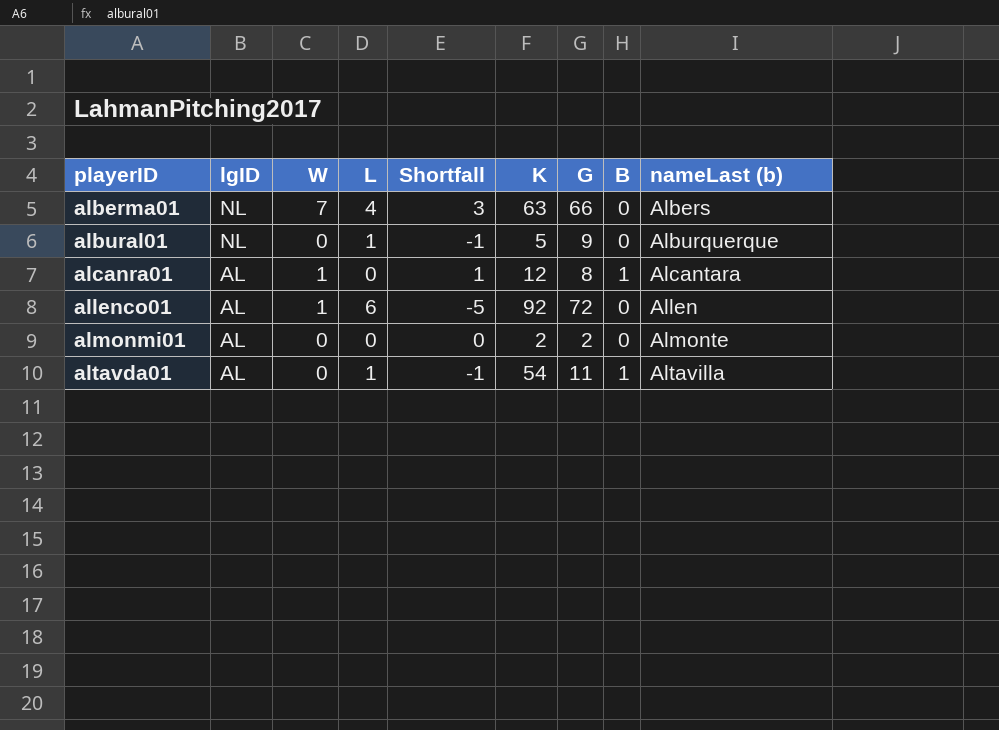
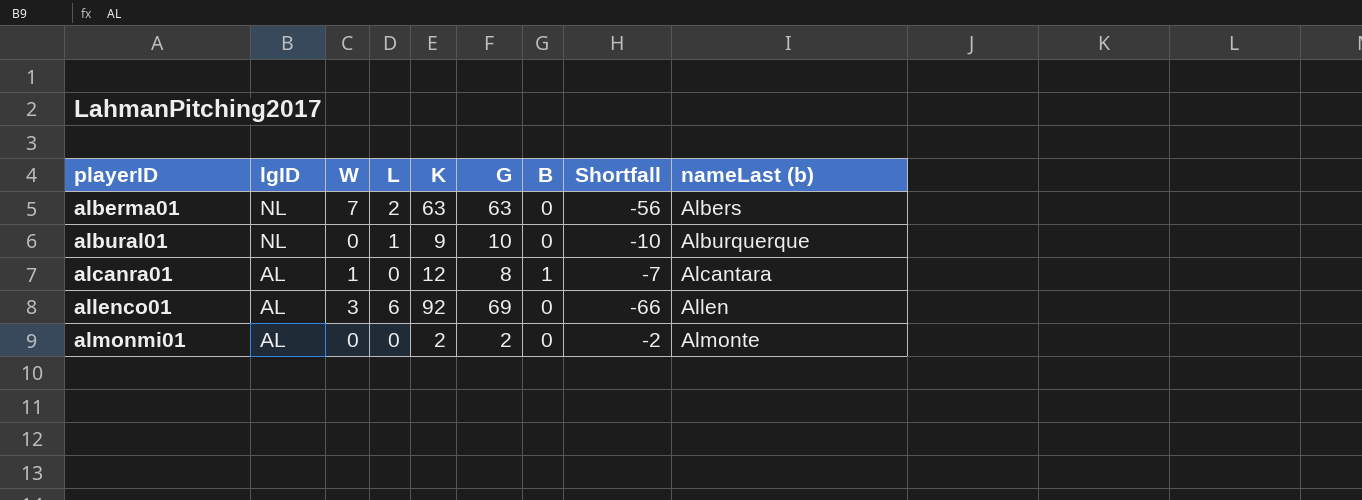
column Shortfall | formula: [W] - [L] -> [W] - [G]
column Shortfall | position: 5 -> 8
row altavda01: AL | 0 | 1 | -1 | 54 | 11 | 1 | Altavilla -> none
alberma01 | L: 4 -> 2
alberma01 | G: 66 -> 63
albural01 | K: 5 -> 9
albural01 | G: 9 -> 10
allenco01 | W: 1 -> 3
allenco01 | G: 72 -> 69

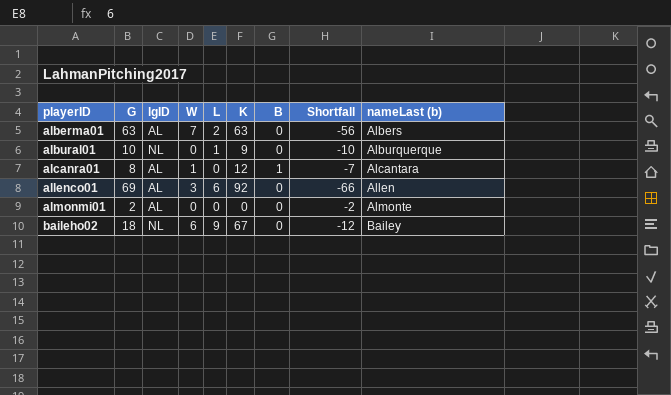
column G | position: 6 -> 2
alberma01 | lgID: NL -> AL
almonmi01 | K: 2 -> 0
row baileho02: none -> 18 | NL | 6 | 9 | 67 | 0 | -12 | Bailey

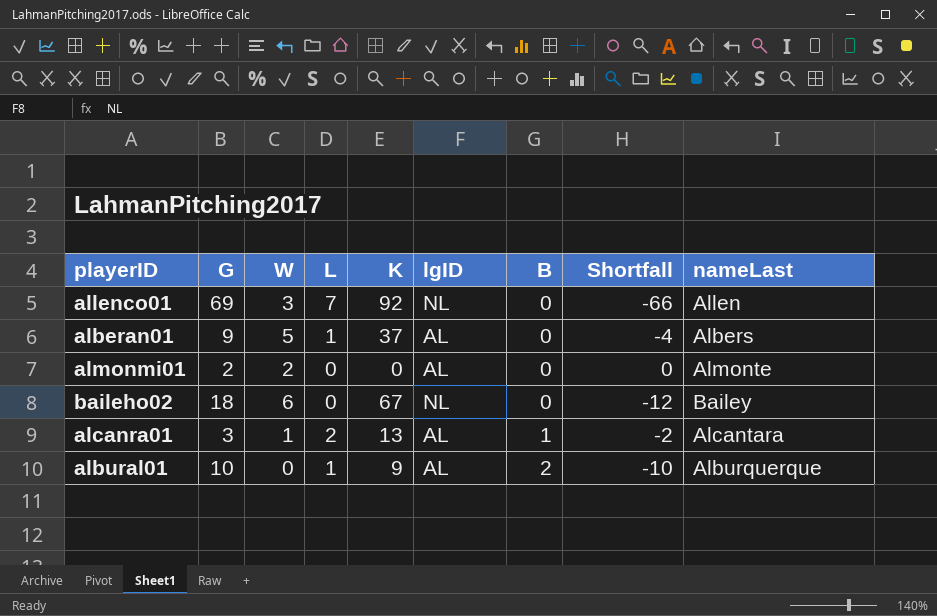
row order: playerID ascending -> B ascending
column lgID | position: 3 -> 6
column name: nameLast (b) -> nameLast
row alberma01: 63 | AL | 7 | 2 | 63 | 0 | -56 | Albers -> none
allenco01 | L: 6 -> 7
allenco01 | lgID: AL -> NL
row alberan01: none -> 9 | 5 | 1 | 37 | AL | 0 | -4 | Albers
almonmi01 | W: 0 -> 2
almonmi01 | Shortfall: -2 -> 0
baileho02 | L: 9 -> 0
alcanra01 | G: 8 -> 3
alcanra01 | L: 0 -> 2
alcanra01 | K: 12 -> 13
alcanra01 | Shortfall: -7 -> -2
albural01 | lgID: NL -> AL
albural01 | B: 0 -> 2

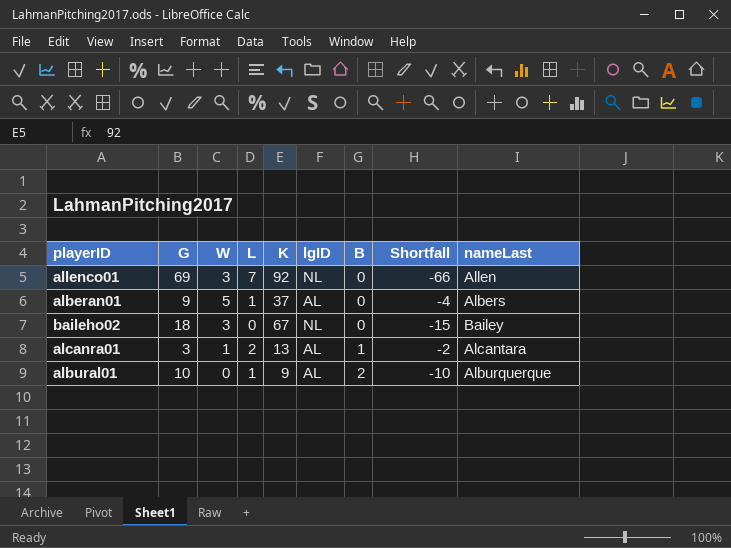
row almonmi01: 2 | 2 | 0 | 0 | AL | 0 | 0 | Almonte -> none
baileho02 | W: 6 -> 3
baileho02 | Shortfall: -12 -> -15

